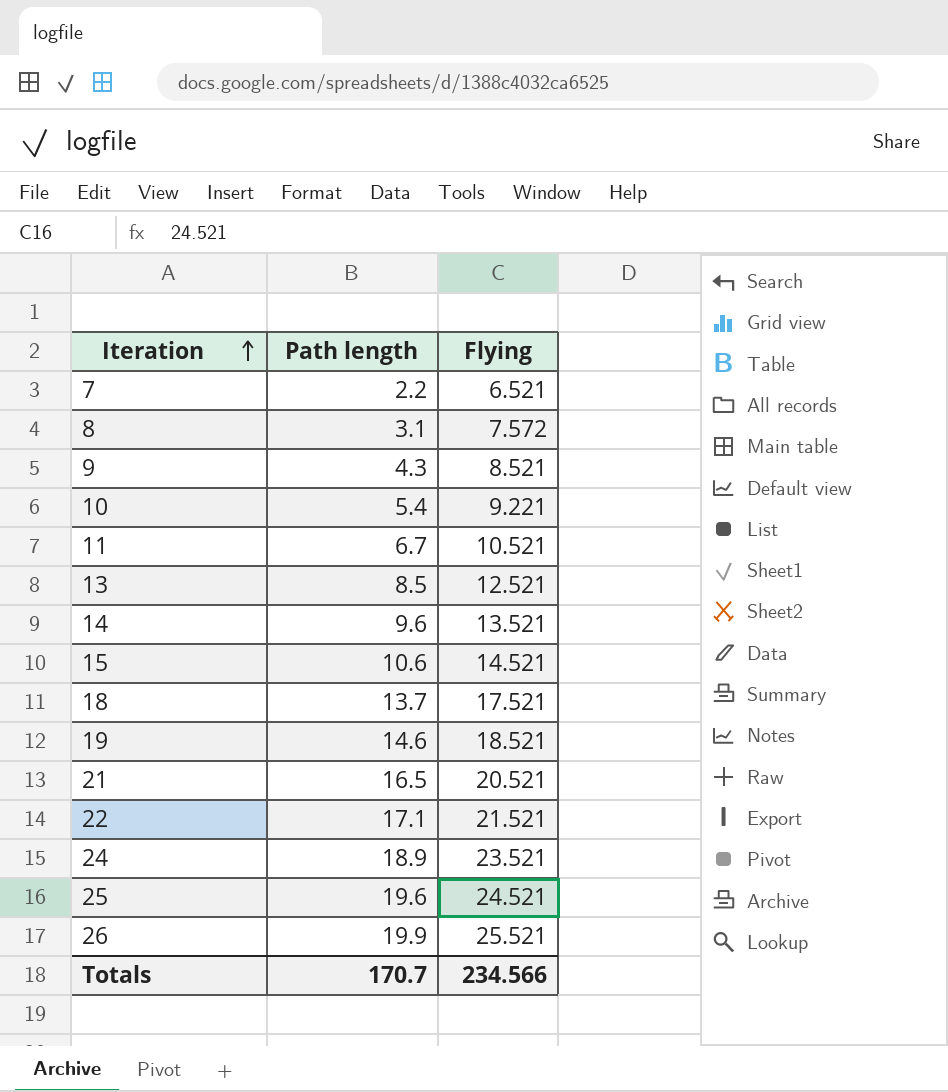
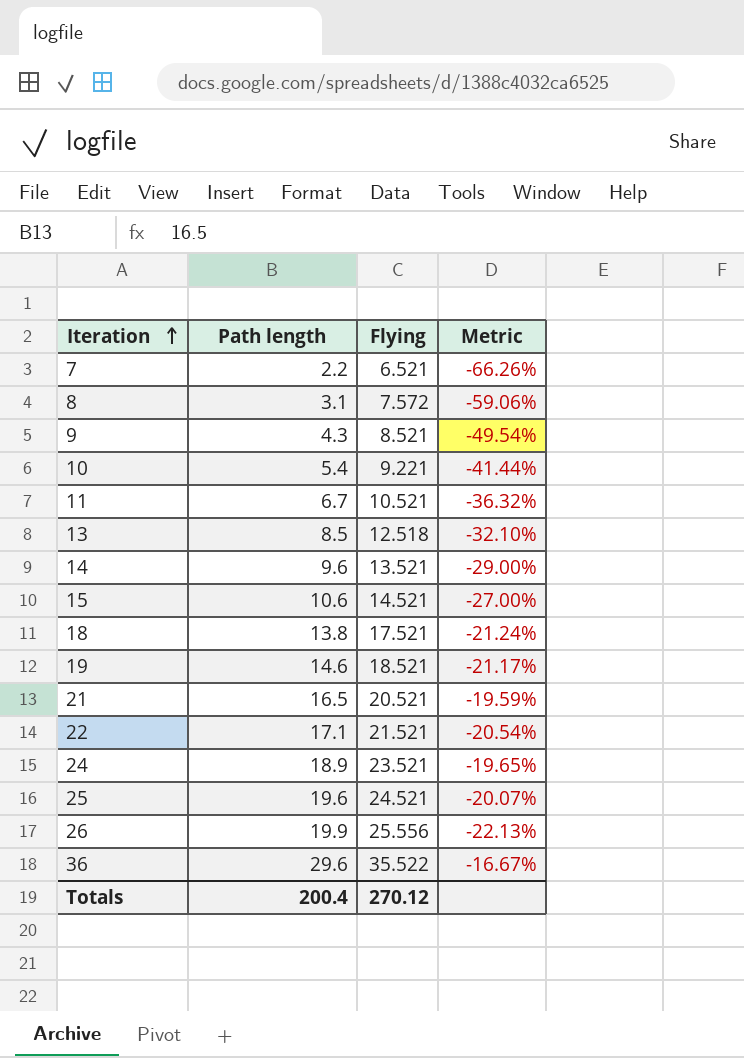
column Metric | formula: none -> ([Path length] - [Flying]) / [Flying]
13 | Flying: 12.521 -> 12.518
18 | Path length: 13.7 -> 13.8
26 | Flying: 25.521 -> 25.556
row 36: none -> 29.6 | 35.522 | -16.67%
Totals | Path length: 170.7 -> 200.4
Totals | Flying: 234.566 -> 270.12

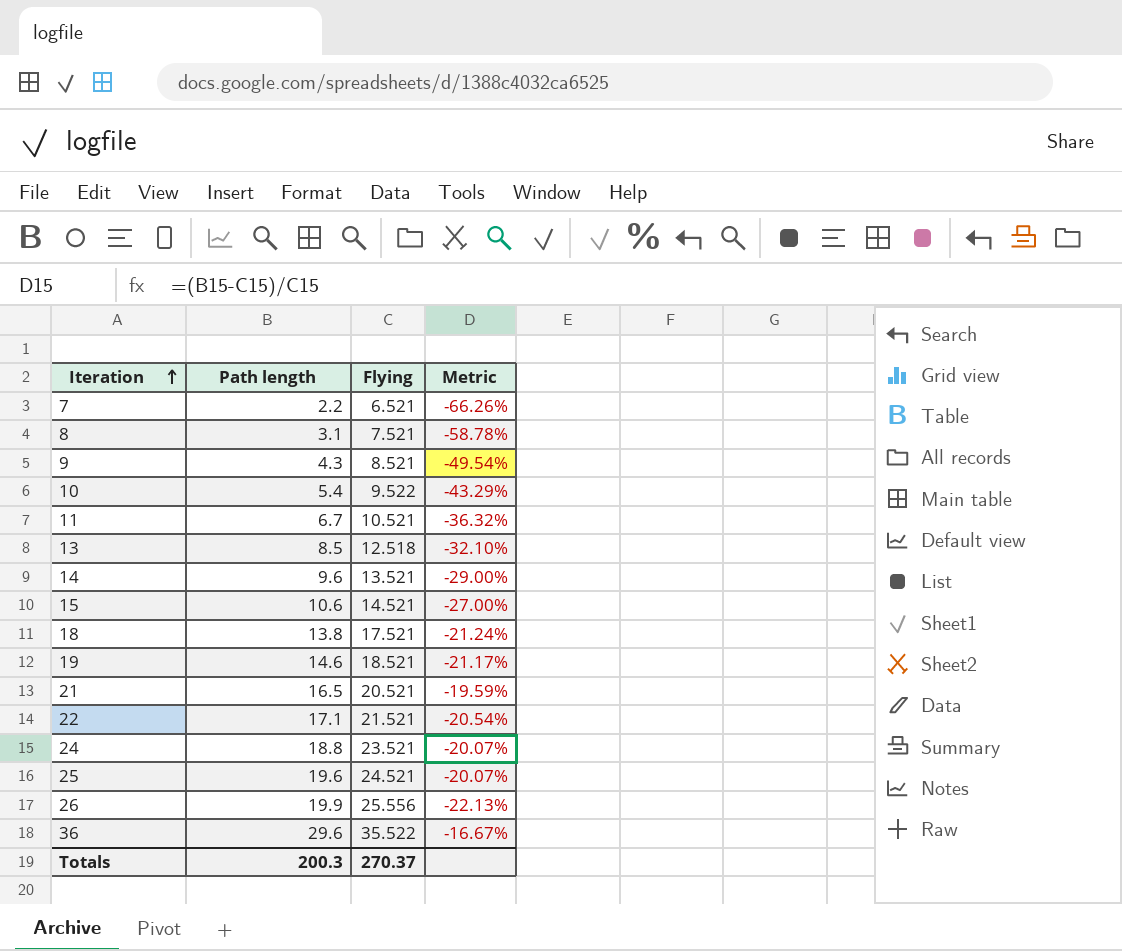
8 | Flying: 7.572 -> 7.521
8 | Metric: -59.06% -> -58.78%
10 | Flying: 9.221 -> 9.522
10 | Metric: -41.44% -> -43.29%
24 | Path length: 18.9 -> 18.8
24 | Metric: -19.65% -> -20.07%
Totals | Path length: 200.4 -> 200.3
Totals | Flying: 270.12 -> 270.37

